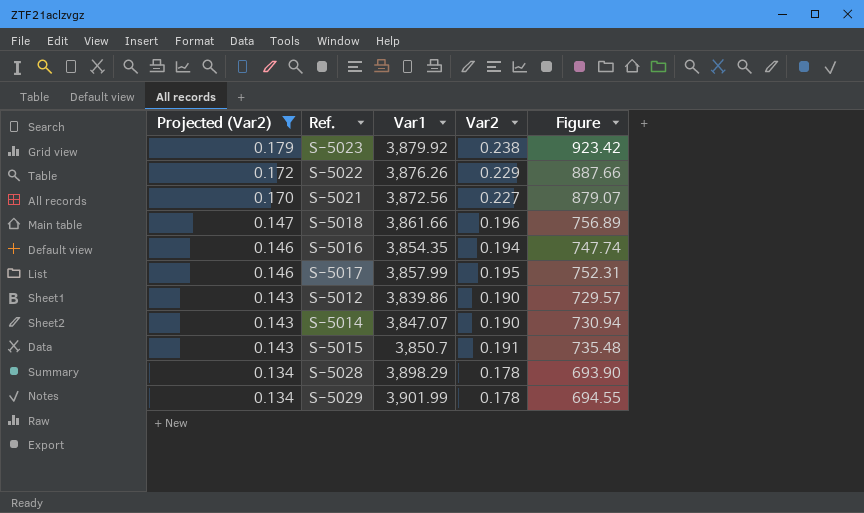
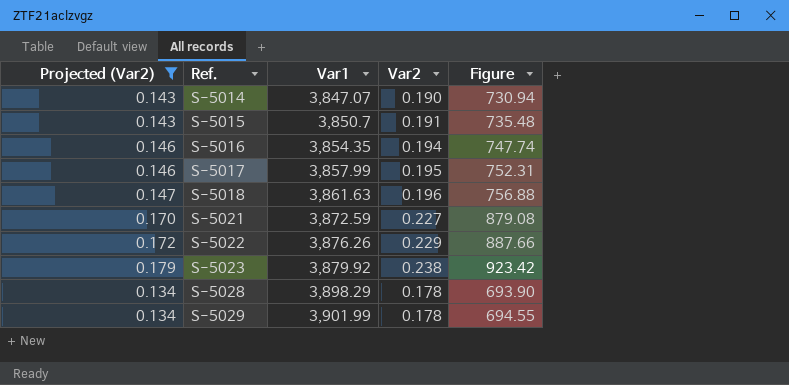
row order: Projected (Var2) descending -> Ref. ascending
row S-5012: 0.143 | 3,839.86 | 0.190 | 729.57 -> none
S-5018 | Var1: 3,861.66 -> 3,861.63
S-5018 | Figure: 756.89 -> 756.88
S-5021 | Var1: 3,872.56 -> 3,872.59
S-5021 | Figure: 879.07 -> 879.08

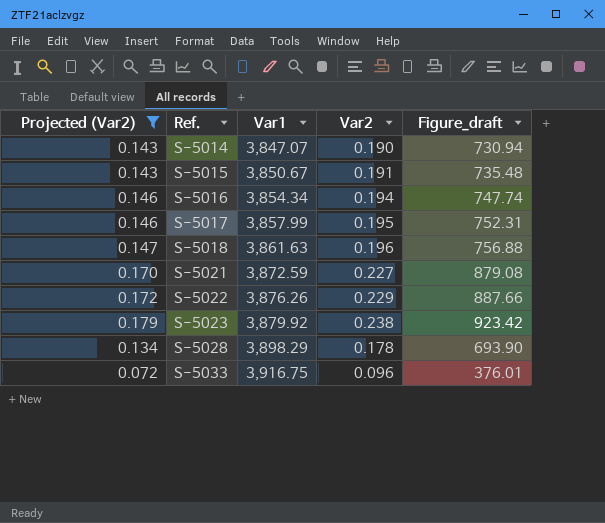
column name: Figure -> Figure_draft
row S-5029: 0.134 | 3,901.99 | 0.178 | 694.55 -> none
S-5015 | Var1: 3,850.7 -> 3,850.67
S-5016 | Var1: 3,854.35 -> 3,854.34
row S-5033: none -> 0.072 | 3,916.75 | 0.096 | 376.01

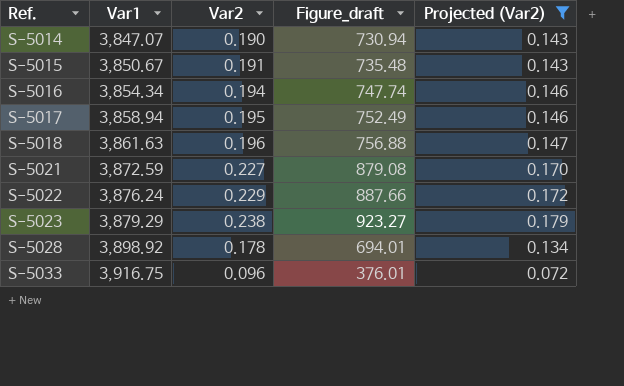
column Projected (Var2) | position: 1 -> 5
S-5017 | Var1: 3,857.99 -> 3,858.94
S-5017 | Figure_draft: 752.31 -> 752.49
S-5022 | Var1: 3,876.26 -> 3,876.24
S-5023 | Var1: 3,879.92 -> 3,879.29
S-5023 | Figure_draft: 923.42 -> 923.27
S-5028 | Var1: 3,898.29 -> 3,898.92
S-5028 | Figure_draft: 693.90 -> 694.01

